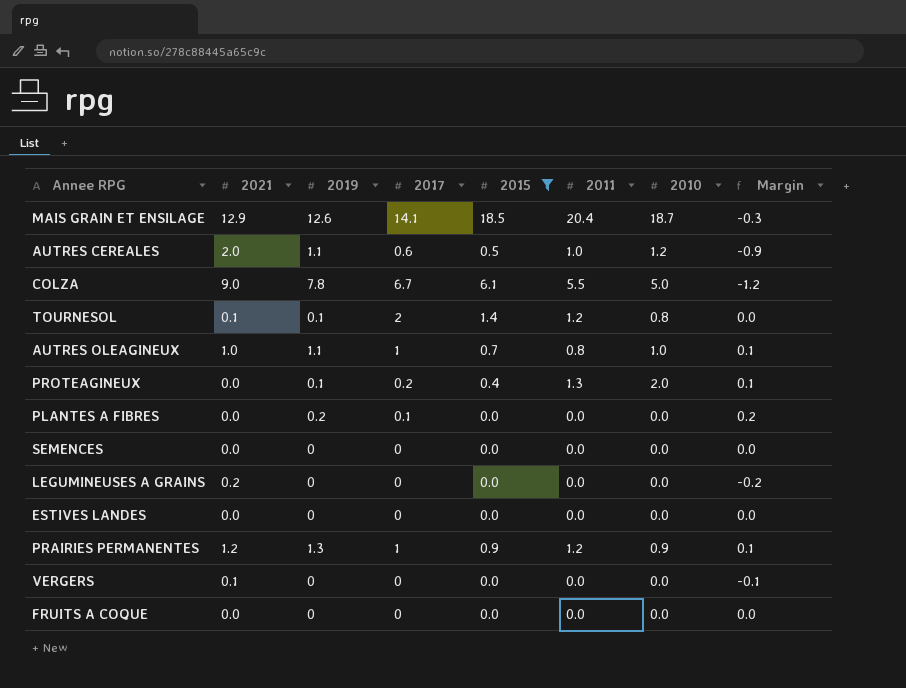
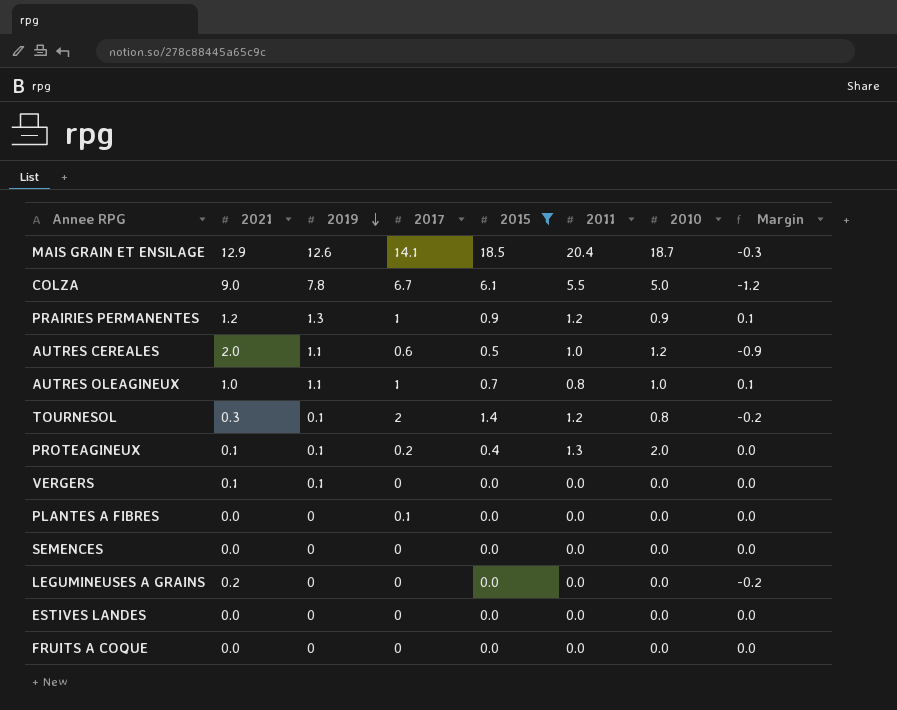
row order: none -> 2019 descending
TOURNESOL | 2021: 0.1 -> 0.3
TOURNESOL | Margin: 0.0 -> -0.2
PROTEAGINEUX | 2021: 0.0 -> 0.1
PROTEAGINEUX | Margin: 0.1 -> 0.0
VERGERS | 2019: 0 -> 0.1
VERGERS | Margin: -0.1 -> 0.0
PLANTES A FIBRES | 2019: 0.2 -> 0
PLANTES A FIBRES | Margin: 0.2 -> 0.0

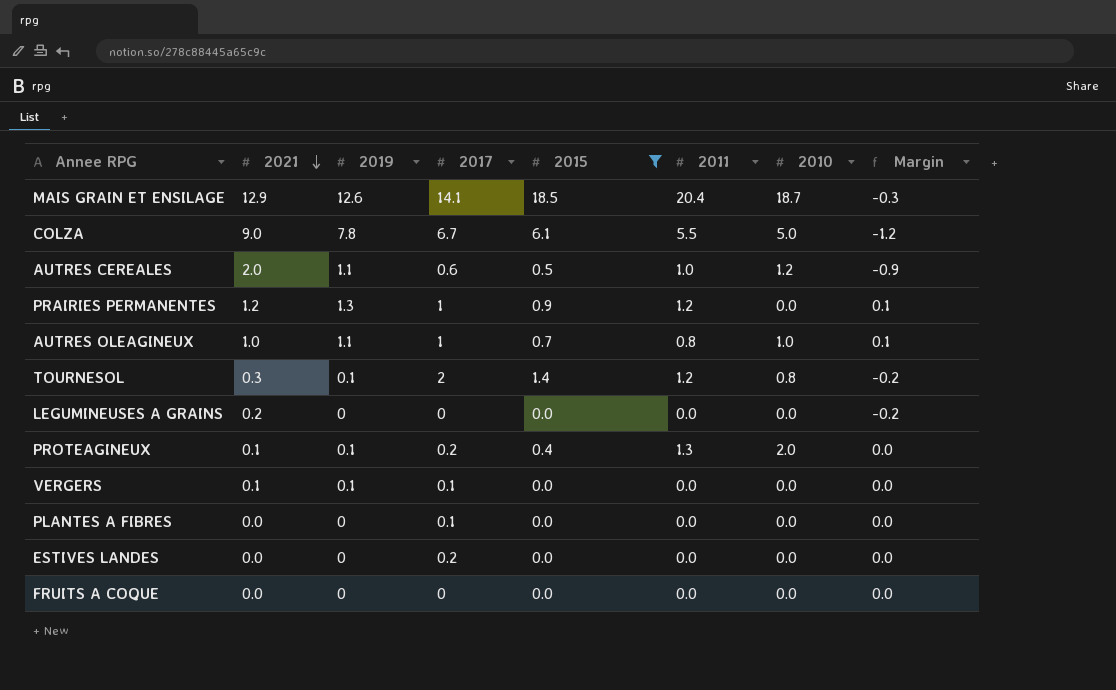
row order: 2019 descending -> 2021 descending
row SEMENCES: 0.0 | 0 | 0 | 0.0 | 0.0 | 0.0 | 0.0 -> none
PRAIRIES PERMANENTES | 2010: 0.9 -> 0.0
VERGERS | 2017: 0 -> 0.1
ESTIVES LANDES | 2017: 0 -> 0.2

